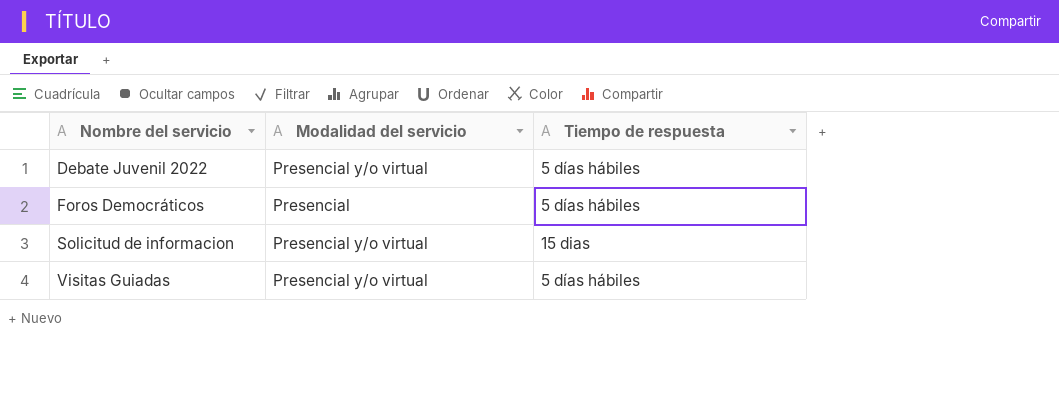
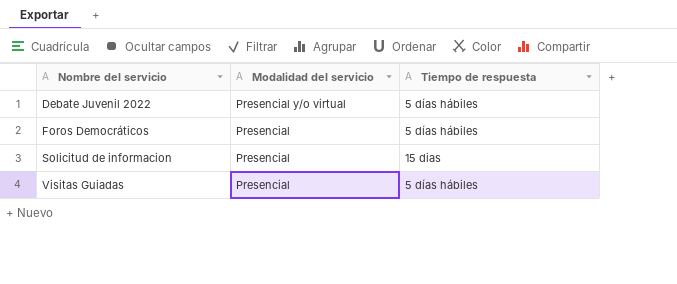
Solicitud de informacion | Modalidad del servicio: Presencial y/o virtual -> Presencial
Visitas Guiadas | Modalidad del servicio: Presencial y/o virtual -> Presencial

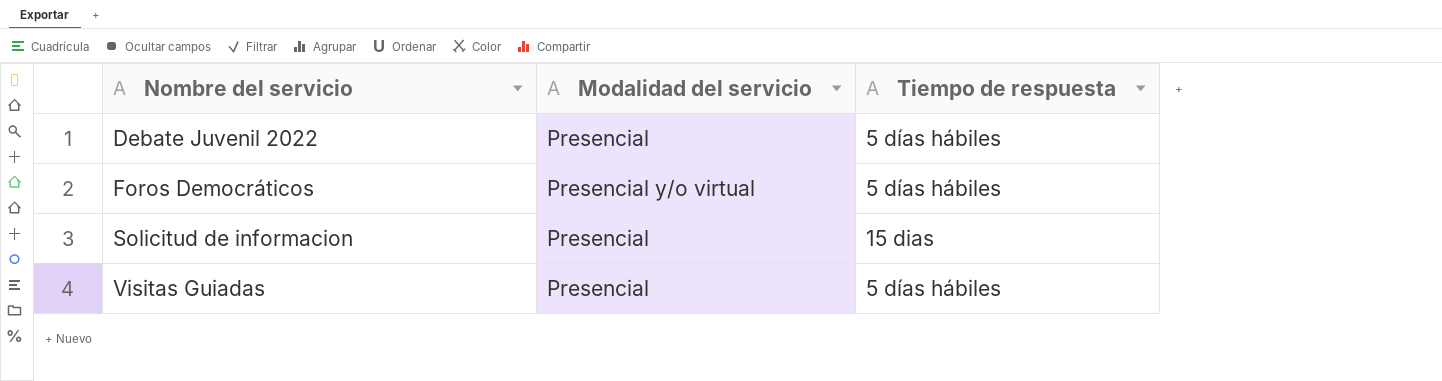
Debate Juvenil 2022 | Modalidad del servicio: Presencial y/o virtual -> Presencial
Foros Democráticos | Modalidad del servicio: Presencial -> Presencial y/o virtual

